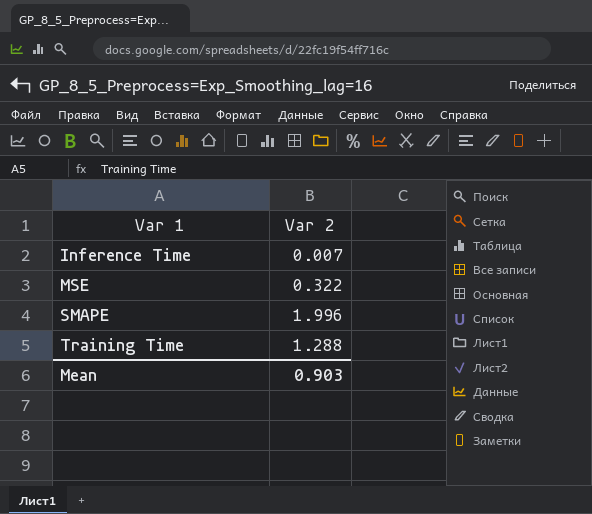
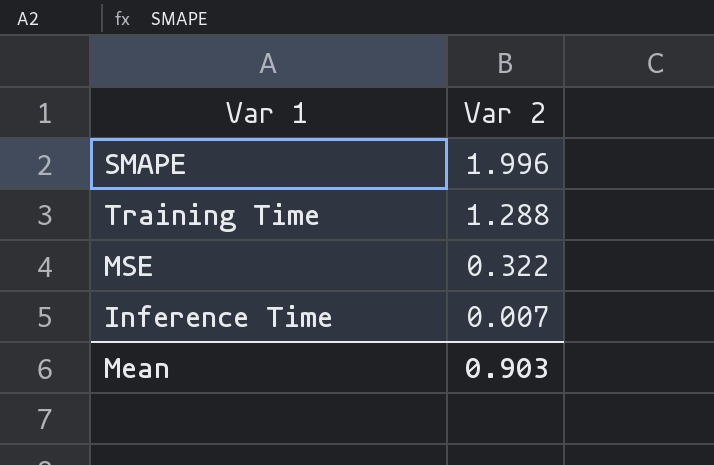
row order: Var 1 ascending -> Var 2 descending

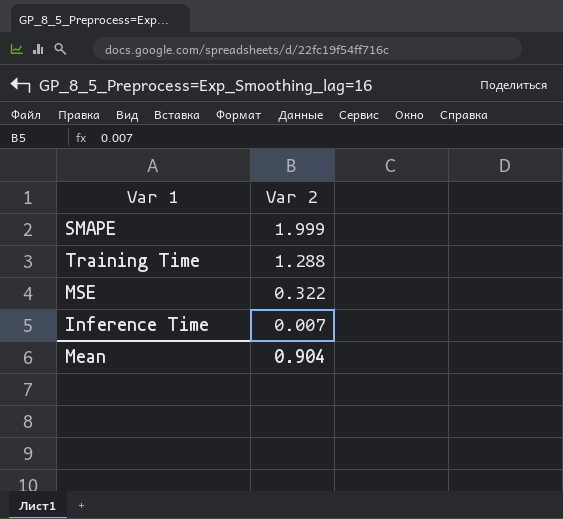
SMAPE | Var 2: 1.996 -> 1.999
Mean | Var 2: 0.903 -> 0.904

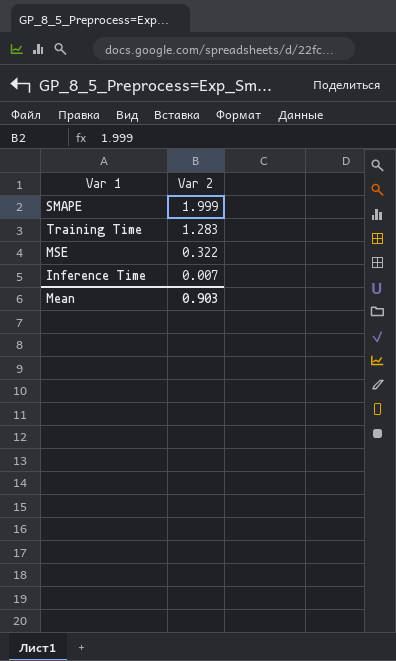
Training Time | Var 2: 1.288 -> 1.283
Mean | Var 2: 0.904 -> 0.903

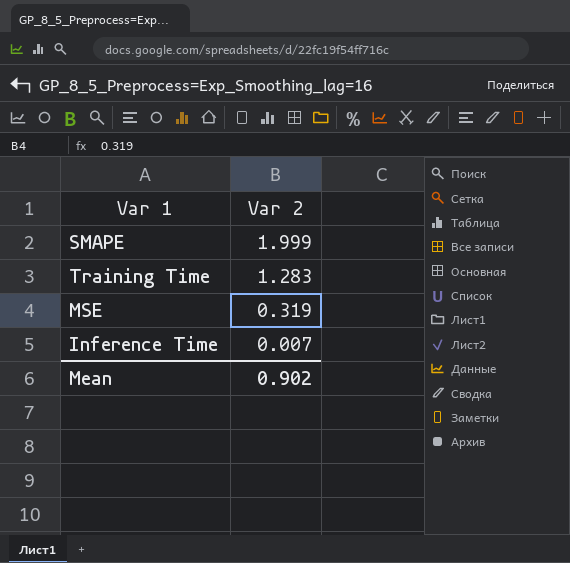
MSE | Var 2: 0.322 -> 0.319
Mean | Var 2: 0.903 -> 0.902

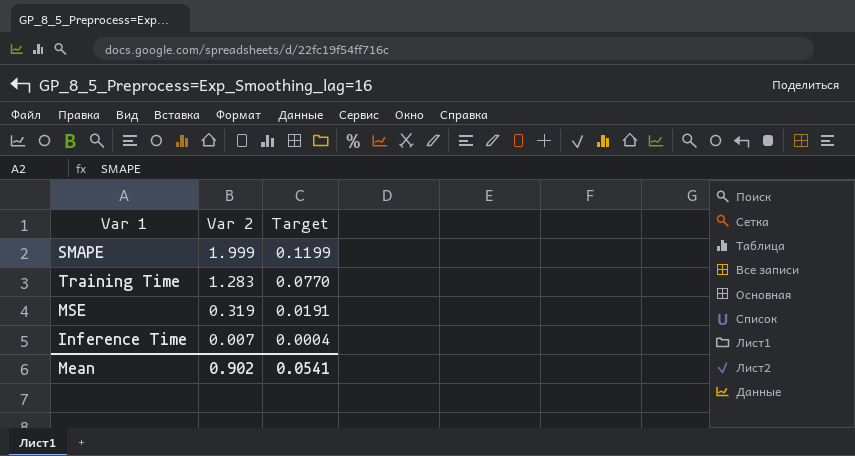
column Target | formula: none -> [Var 2] * 0.06

